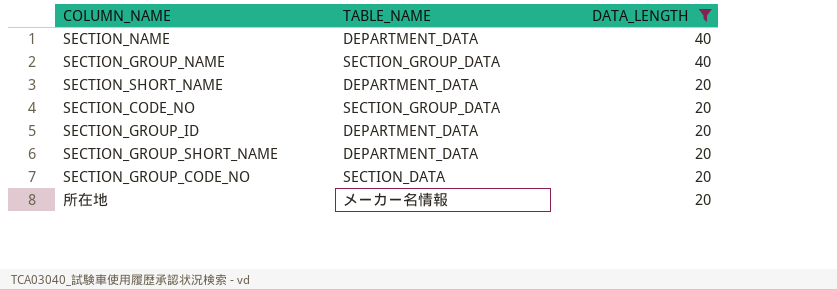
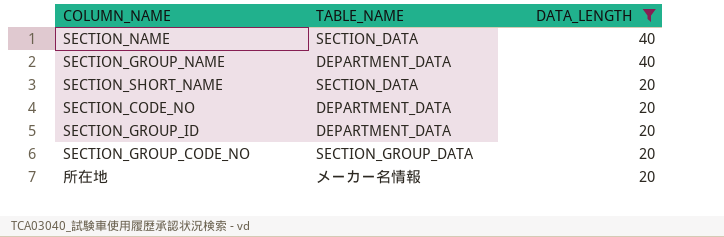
row SECTION_GROUP_SHORT_NAME: DEPARTMENT_DATA | 20 -> none
SECTION_NAME | TABLE_NAME: DEPARTMENT_DATA -> SECTION_DATA
SECTION_GROUP_NAME | TABLE_NAME: SECTION_GROUP_DATA -> DEPARTMENT_DATA
SECTION_SHORT_NAME | TABLE_NAME: DEPARTMENT_DATA -> SECTION_DATA
SECTION_CODE_NO | TABLE_NAME: SECTION_GROUP_DATA -> DEPARTMENT_DATA
SECTION_GROUP_CODE_NO | TABLE_NAME: SECTION_DATA -> SECTION_GROUP_DATA

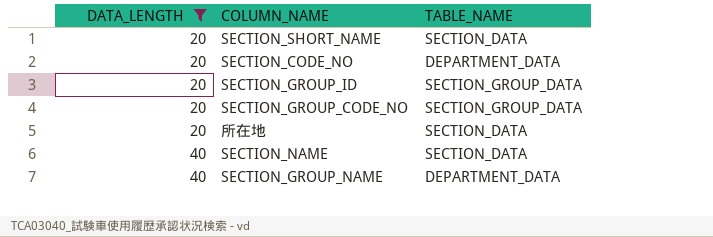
row order: DATA_LENGTH descending -> DATA_LENGTH ascending
column DATA_LENGTH | position: 3 -> 1
SECTION_GROUP_ID | TABLE_NAME: DEPARTMENT_DATA -> SECTION_GROUP_DATA
所在地 | TABLE_NAME: メーカー名情報 -> SECTION_DATA

